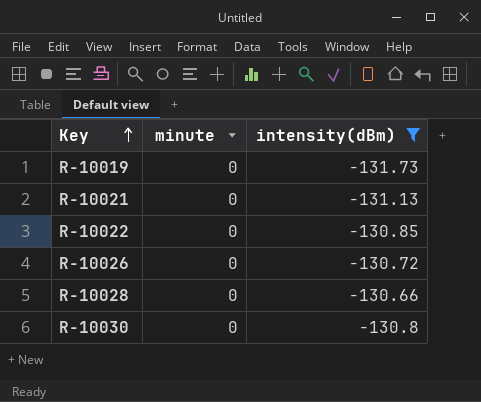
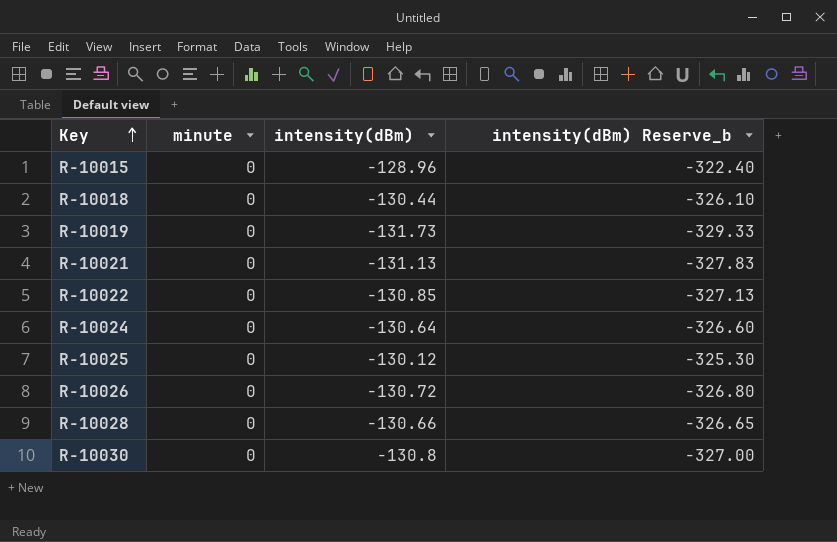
filter: intensity(dBm) <= -130.66 -> none
column intensity(dBm) Reserve_b | formula: none -> [intensity(dBm)] * 2.5

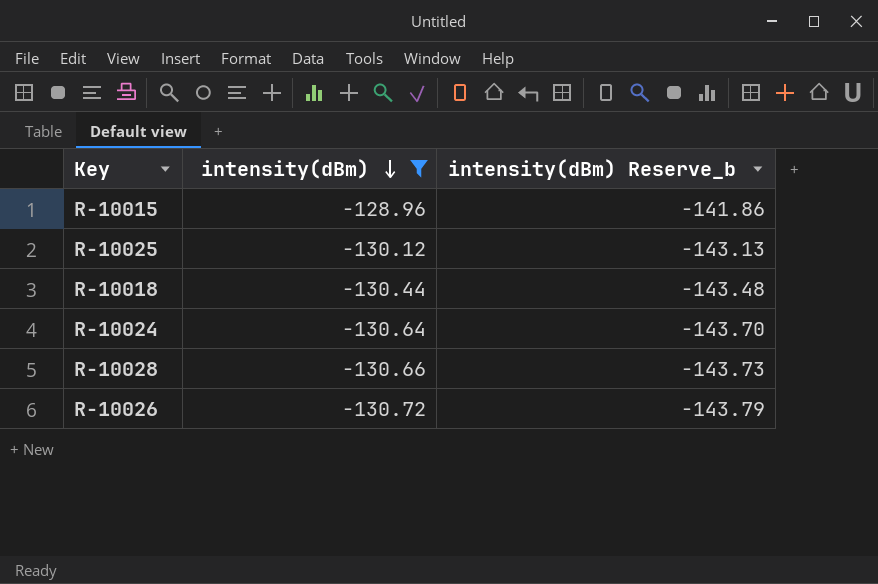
filter: none -> intensity(dBm) >= -130.72
row order: Key ascending -> intensity(dBm) descending
column minute | position: 2 -> none
column intensity(dBm) Reserve_b | formula: [intensity(dBm)] * 2.5 -> [intensity(dBm)] * 1.1

